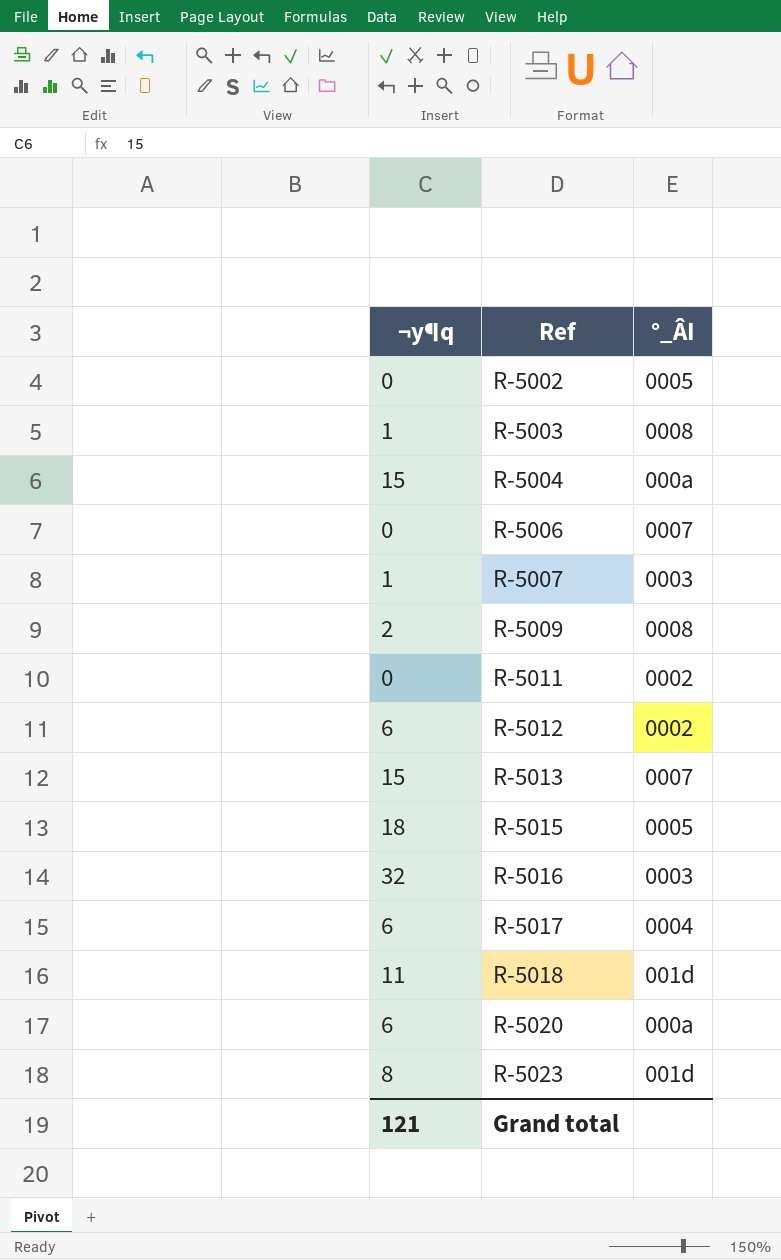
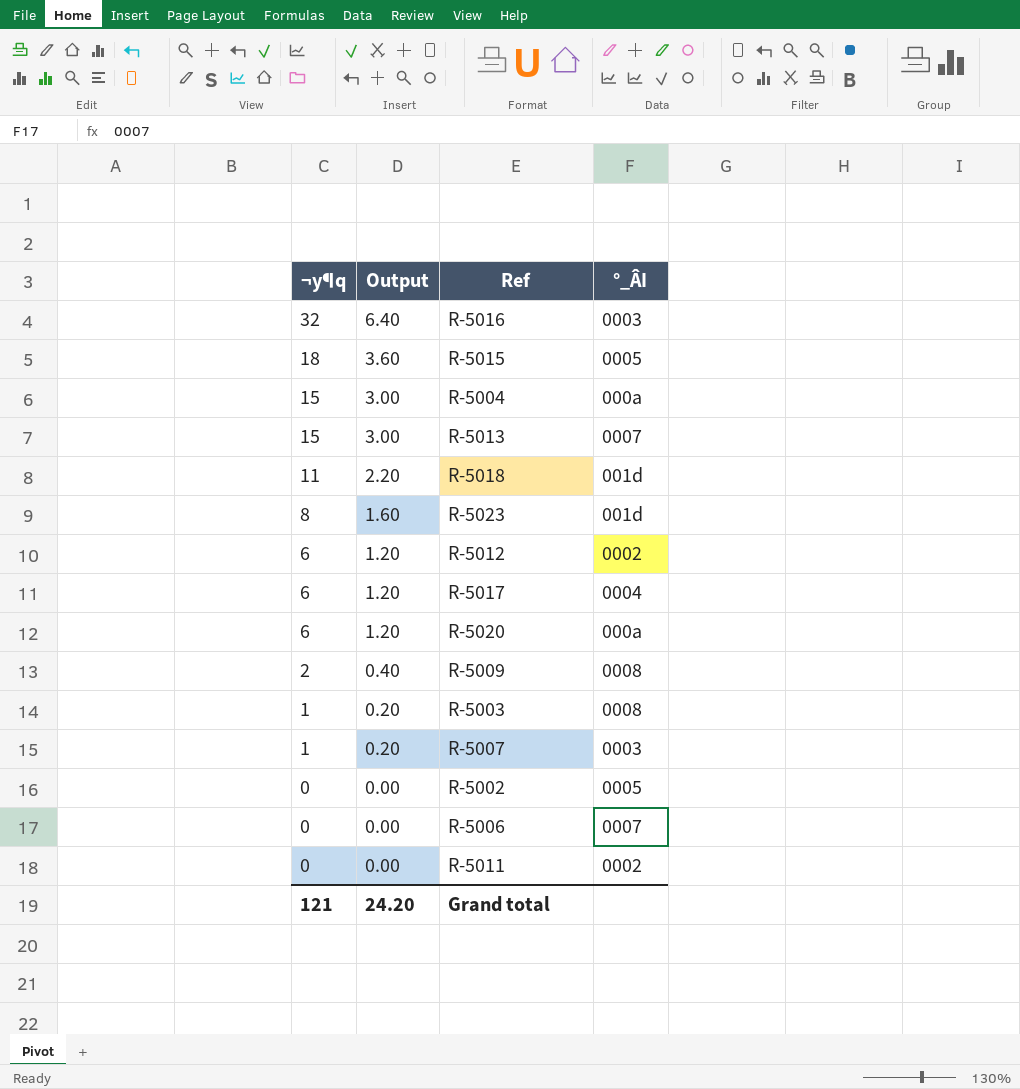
row order: Ref ascending -> ¬y¶q descending
column Output | formula: none -> [¬y¶q] * 0.2

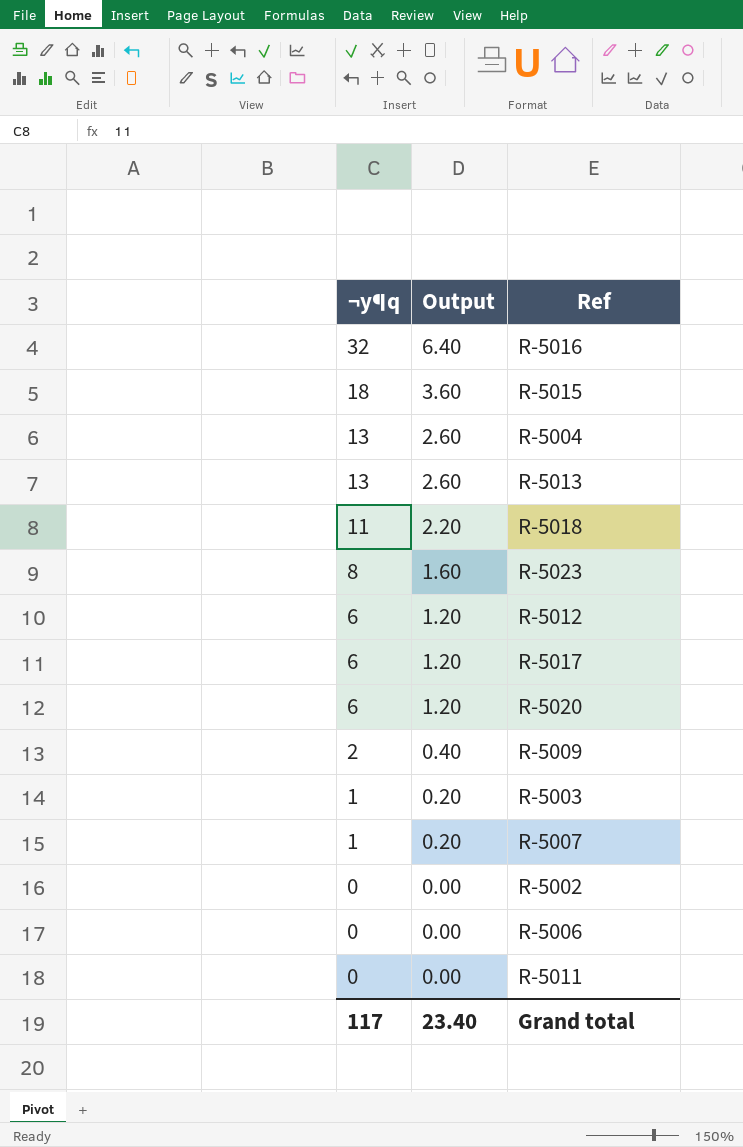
column °_ÂI | position: 4 -> none
R-5004 | ¬y¶q: 15 -> 13
R-5004 | Output: 3.00 -> 2.60
R-5013 | ¬y¶q: 15 -> 13
R-5013 | Output: 3.00 -> 2.60
Grand total | ¬y¶q: 121 -> 117
Grand total | Output: 24.20 -> 23.40

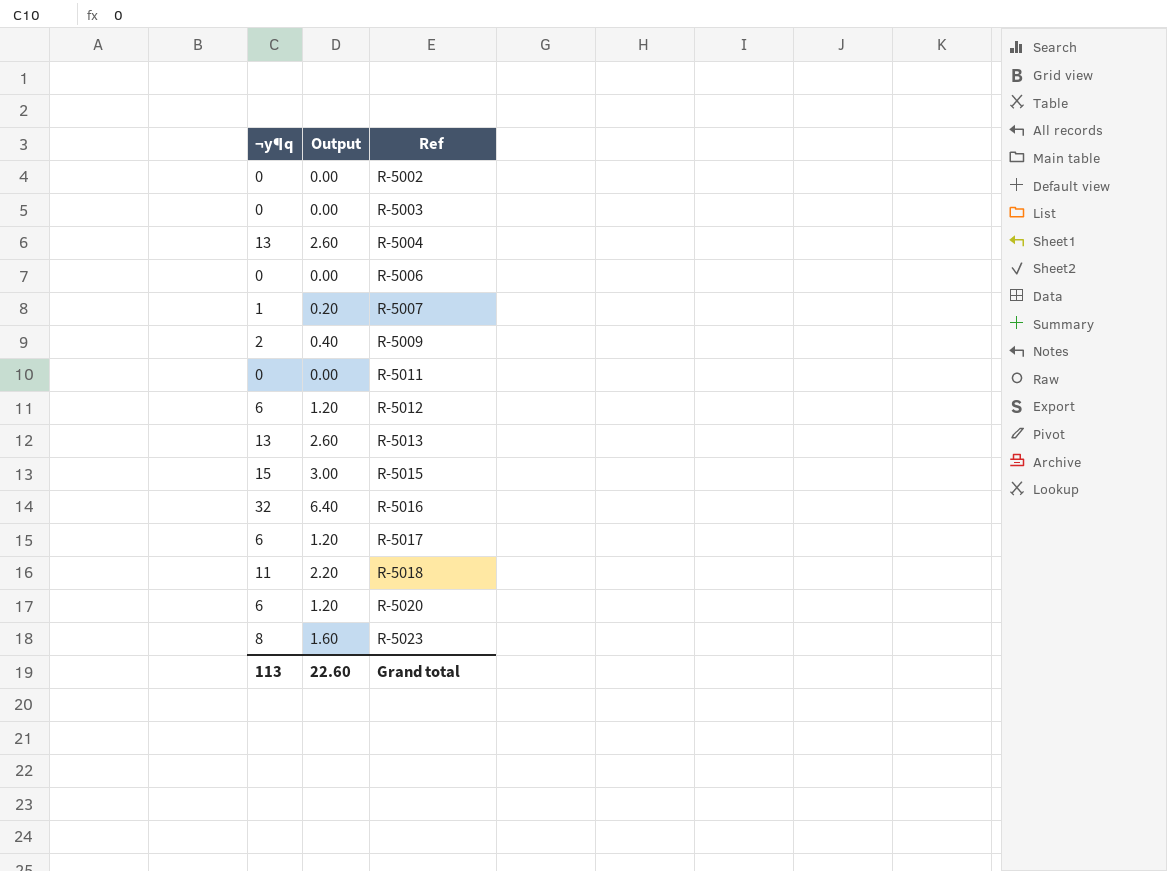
row order: ¬y¶q descending -> Ref ascending
R-5003 | ¬y¶q: 1 -> 0
R-5003 | Output: 0.20 -> 0.00
R-5015 | ¬y¶q: 18 -> 15
R-5015 | Output: 3.60 -> 3.00
Grand total | ¬y¶q: 117 -> 113
Grand total | Output: 23.40 -> 22.60

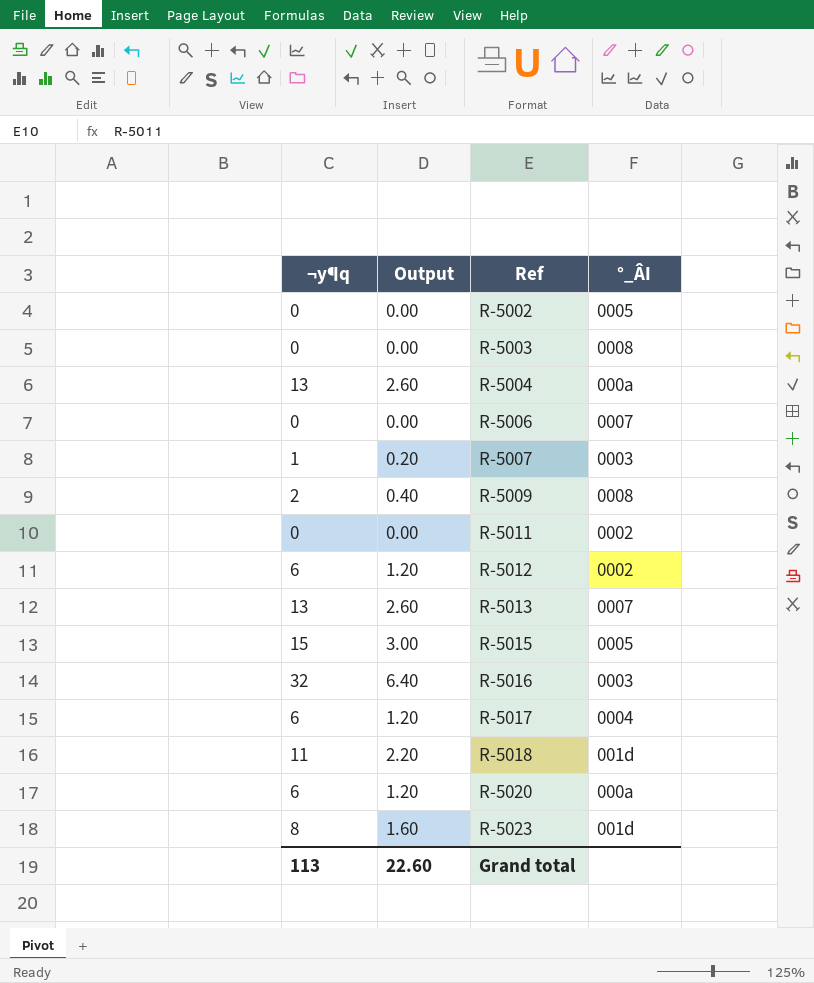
column °_ÂI | position: none -> 4

